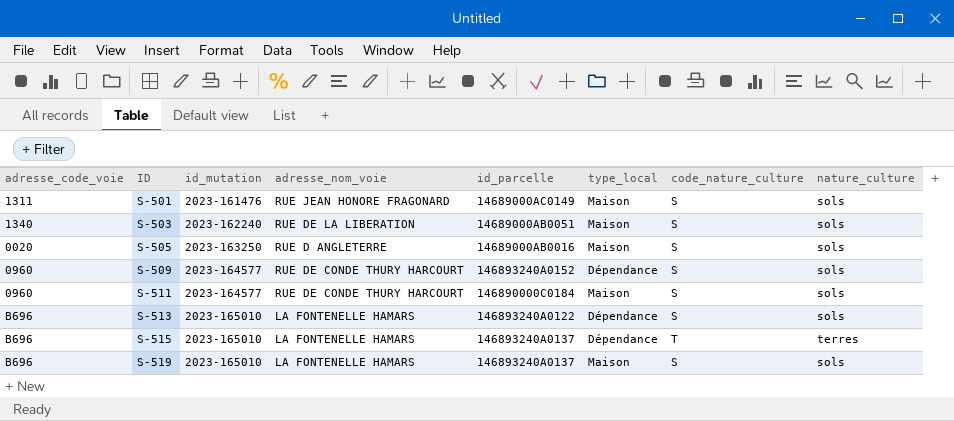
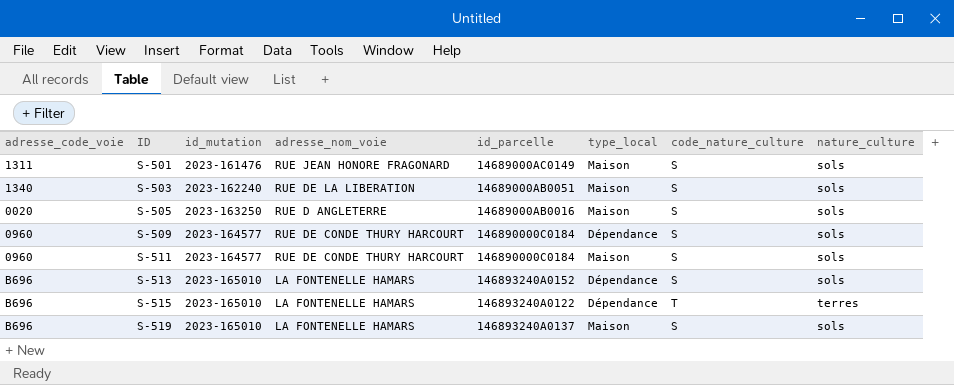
S-509 | id_parcelle: 146893240A0152 -> 146890000C0184
S-513 | id_parcelle: 146893240A0122 -> 146893240A0152
S-515 | id_parcelle: 146893240A0137 -> 146893240A0122

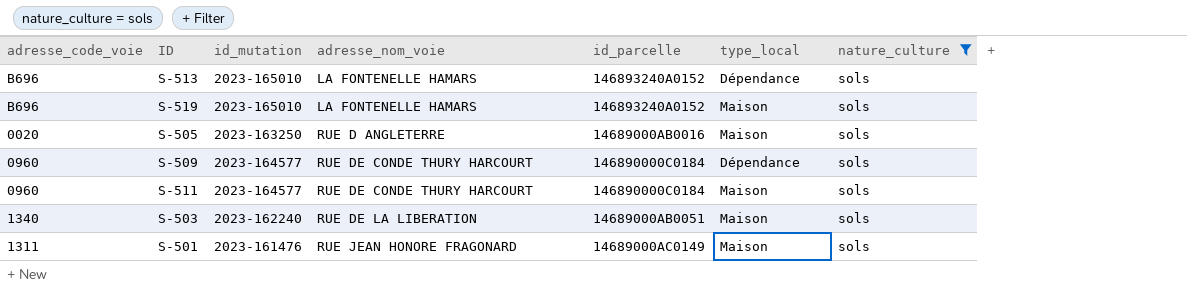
filter: none -> nature_culture = sols
row order: ID ascending -> adresse_nom_voie ascending
column code_nature_culture | position: 7 -> none
S-519 | id_parcelle: 146893240A0137 -> 146893240A0152

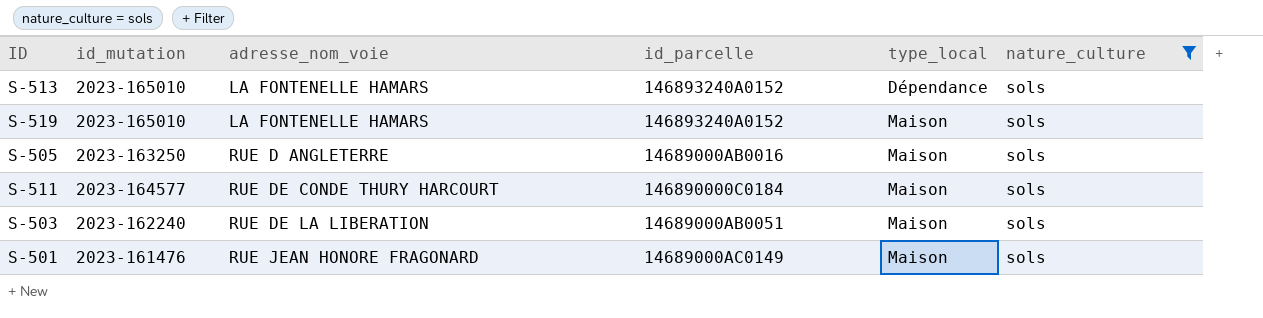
column adresse_code_voie | position: 1 -> none
row S-509: 0960 | 2023-164577 | RUE DE CONDE THURY HARCOURT | 146890000C0184 | Dépendance | sols -> none

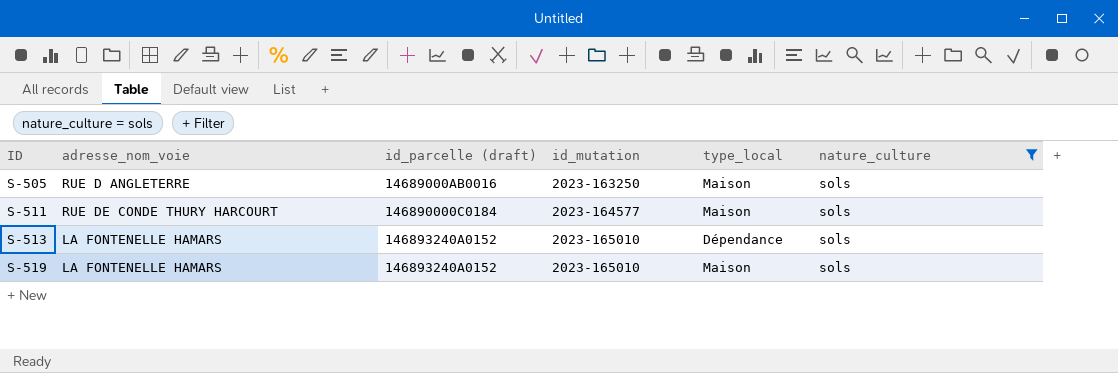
row order: adresse_nom_voie ascending -> ID ascending
column name: id_parcelle -> id_parcelle (draft)
column id_mutation | position: 2 -> 4
row S-503: 2023-162240 | RUE DE LA LIBERATION | 14689000AB0051 | Maison | sols -> none
row S-501: 2023-161476 | RUE JEAN HONORE FRAGONARD | 14689000AC0149 | Maison | sols -> none

